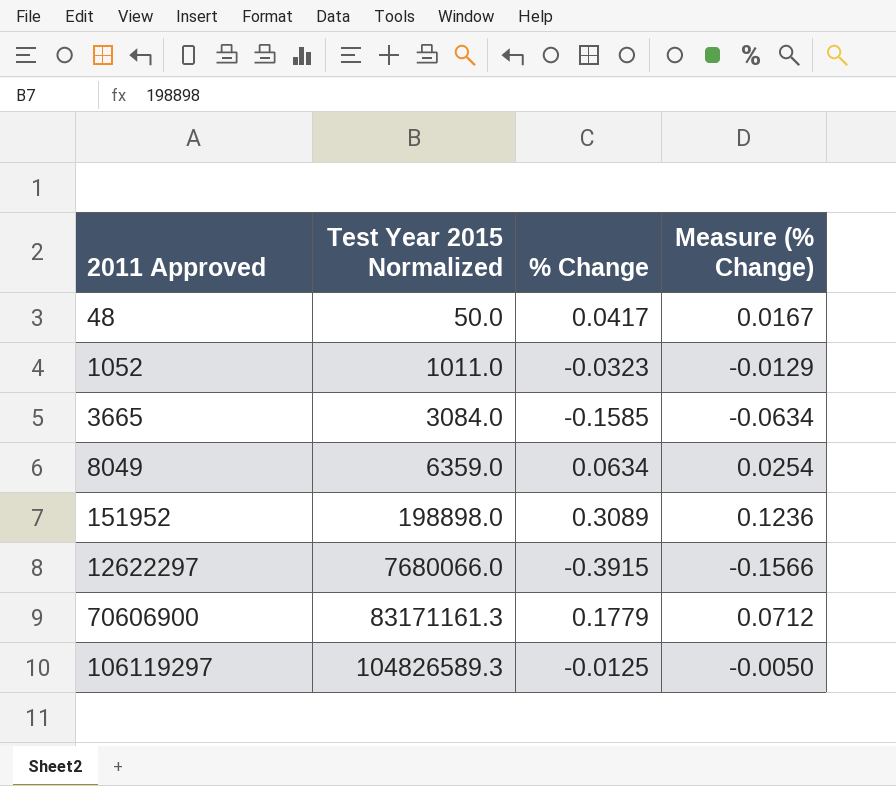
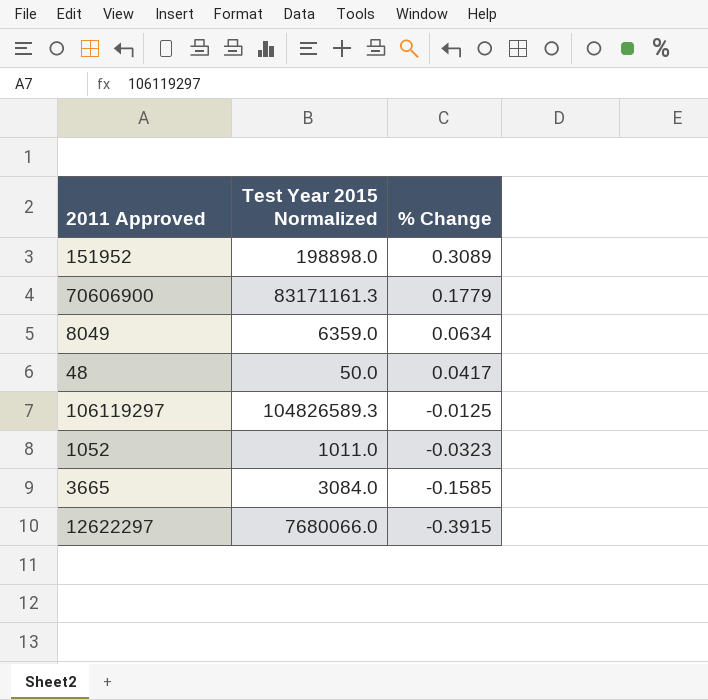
row order: 2011 Approved ascending -> % Change descending
column Measure (% Change) | formula: [% Change] * 0.4 -> none

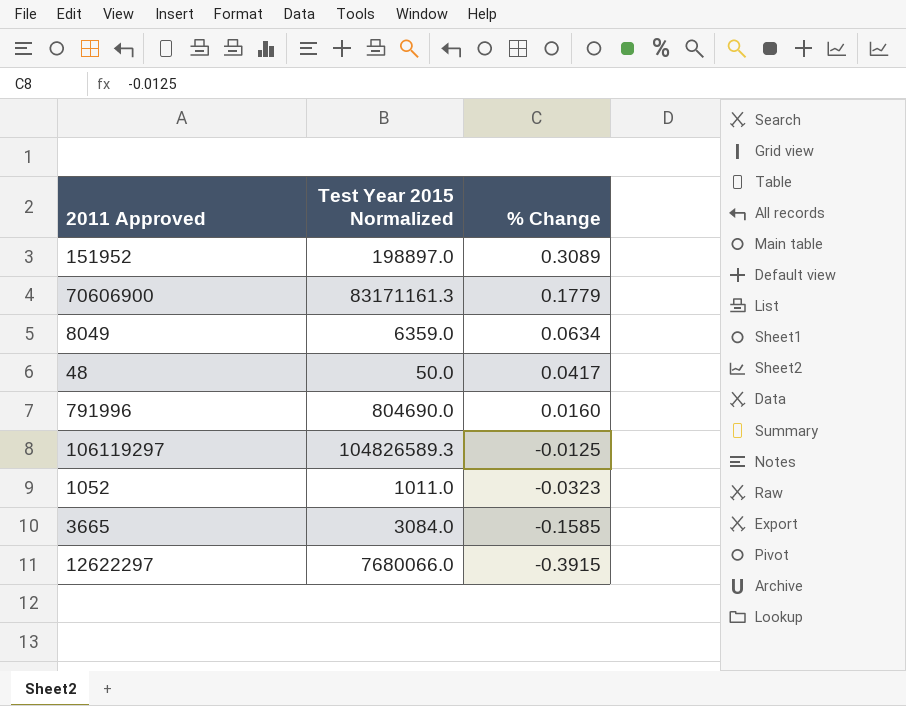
151952 | Test Year 2015 Normalized: 198898.0 -> 198897.0
row 791996: none -> 804690.0 | 0.0160

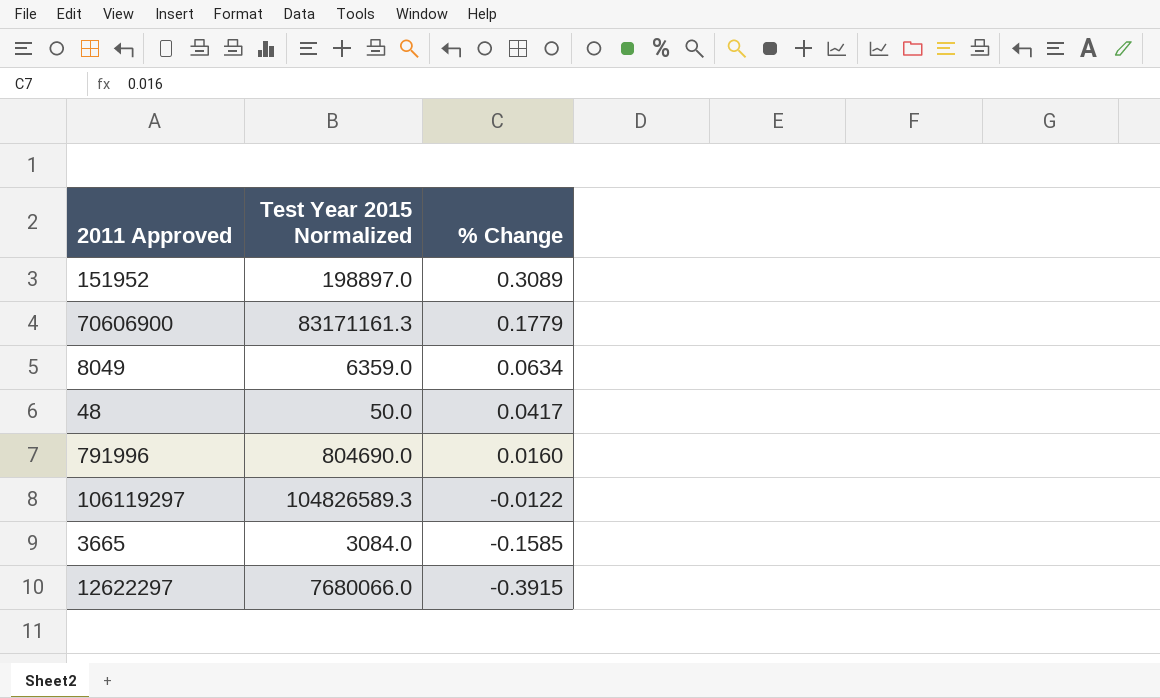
row 1052: 1011.0 | -0.0323 -> none
106119297 | % Change: -0.0125 -> -0.0122

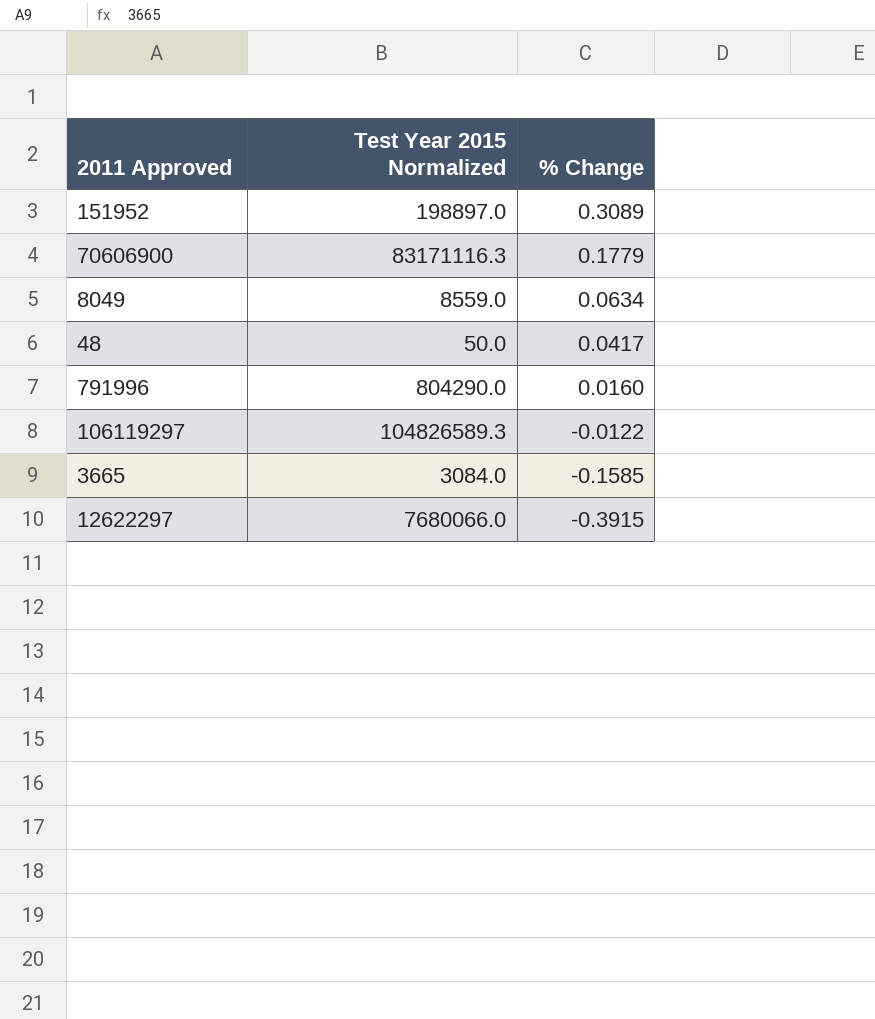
70606900 | Test Year 2015 Normalized: 83171161.3 -> 83171116.3
8049 | Test Year 2015 Normalized: 6359.0 -> 8559.0
791996 | Test Year 2015 Normalized: 804690.0 -> 804290.0

